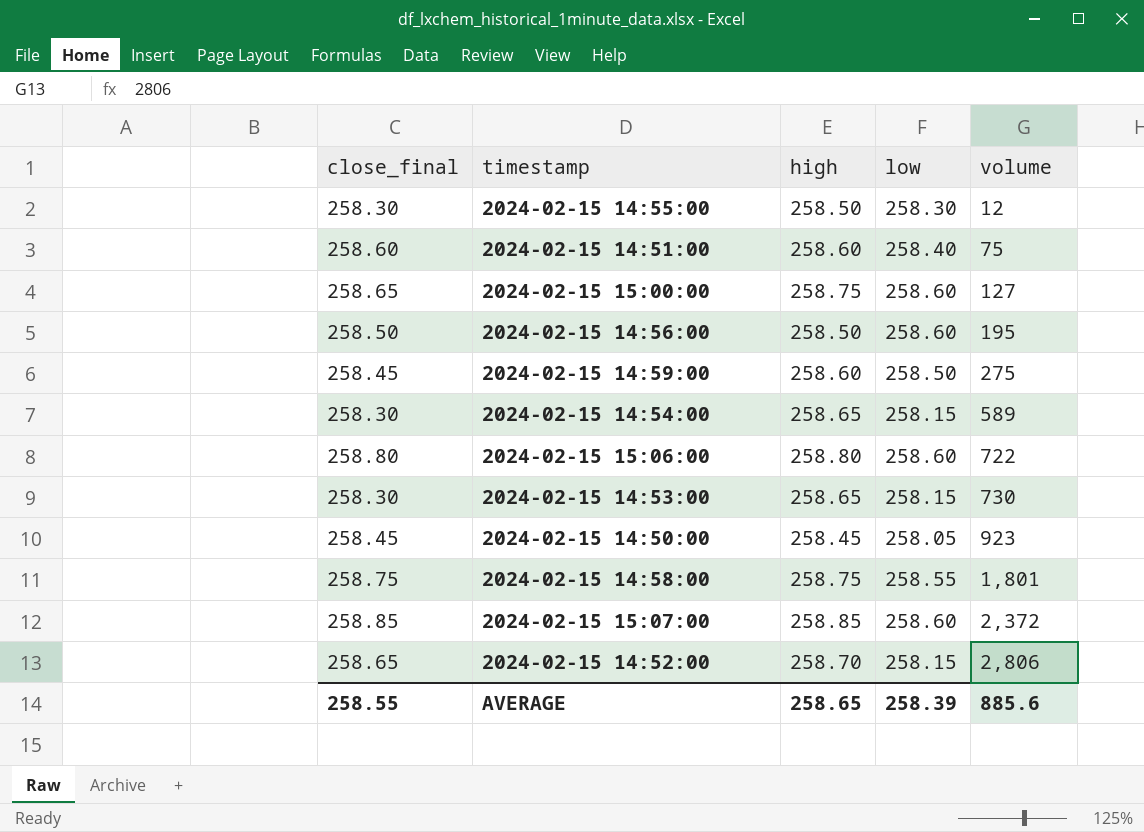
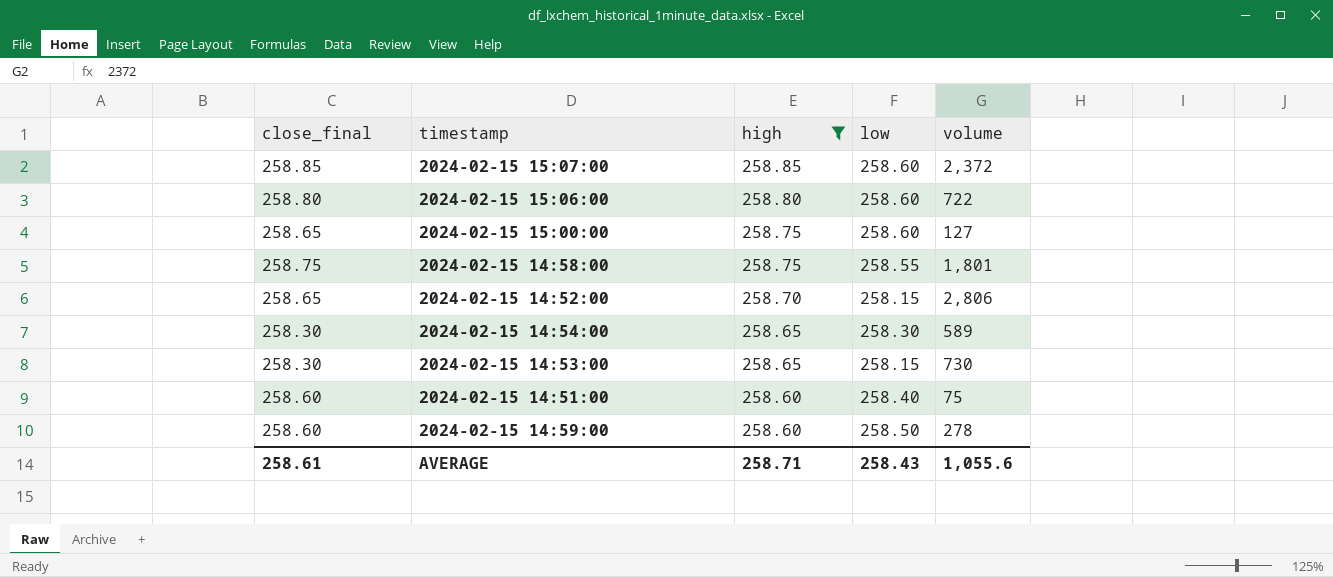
filter: none -> high >= 258.60
row order: volume ascending -> high descending
2024-02-15 14:54:00 | low: 258.15 -> 258.30
2024-02-15 14:59:00 | close_final: 258.45 -> 258.60
2024-02-15 14:59:00 | volume: 275 -> 278
AVERAGE | close_final: 258.55 -> 258.61
AVERAGE | high: 258.65 -> 258.71
AVERAGE | low: 258.39 -> 258.43
AVERAGE | volume: 885.6 -> 1,055.6

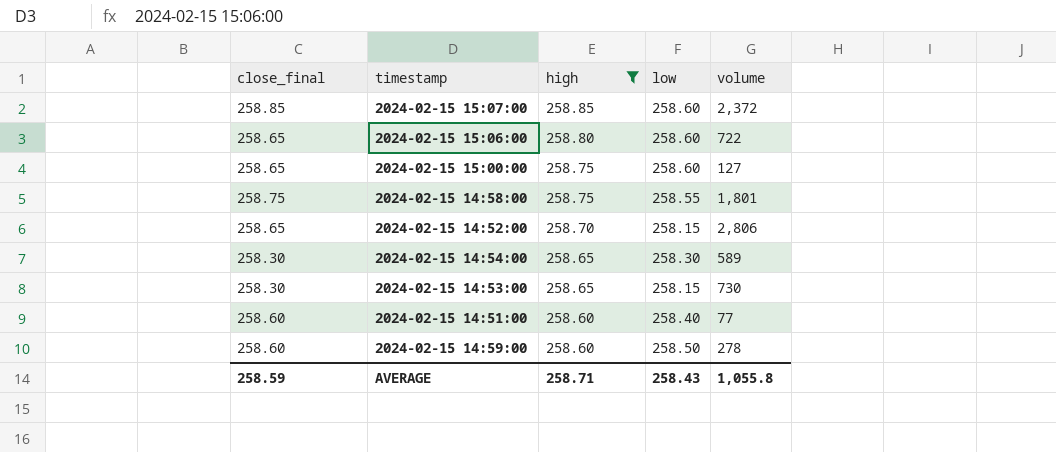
2024-02-15 15:06:00 | close_final: 258.80 -> 258.65
2024-02-15 14:51:00 | volume: 75 -> 77
AVERAGE | close_final: 258.61 -> 258.59
AVERAGE | volume: 1,055.6 -> 1,055.8

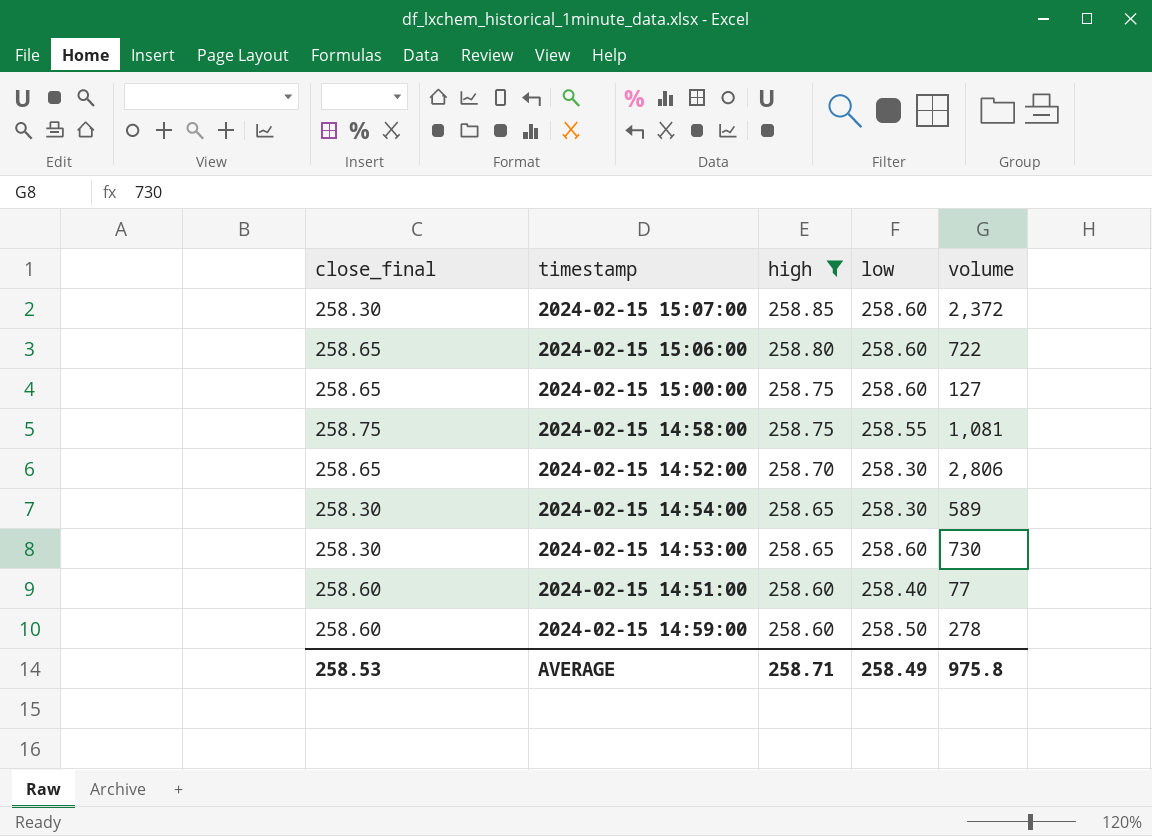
2024-02-15 15:07:00 | close_final: 258.85 -> 258.30
2024-02-15 14:58:00 | volume: 1,801 -> 1,081
2024-02-15 14:52:00 | low: 258.15 -> 258.30
2024-02-15 14:53:00 | low: 258.15 -> 258.60
AVERAGE | close_final: 258.59 -> 258.53
AVERAGE | low: 258.43 -> 258.49
AVERAGE | volume: 1,055.8 -> 975.8

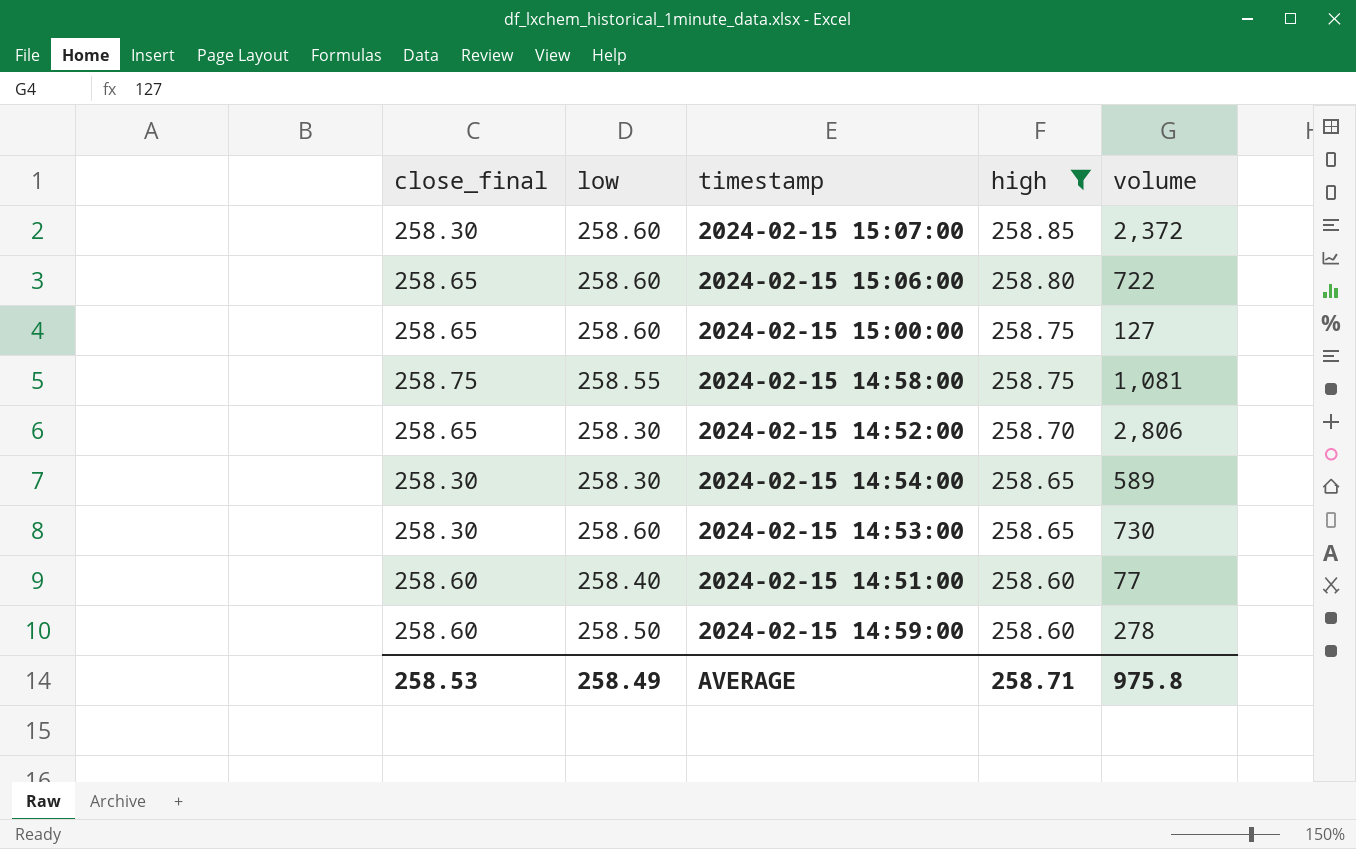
column low | position: 4 -> 2

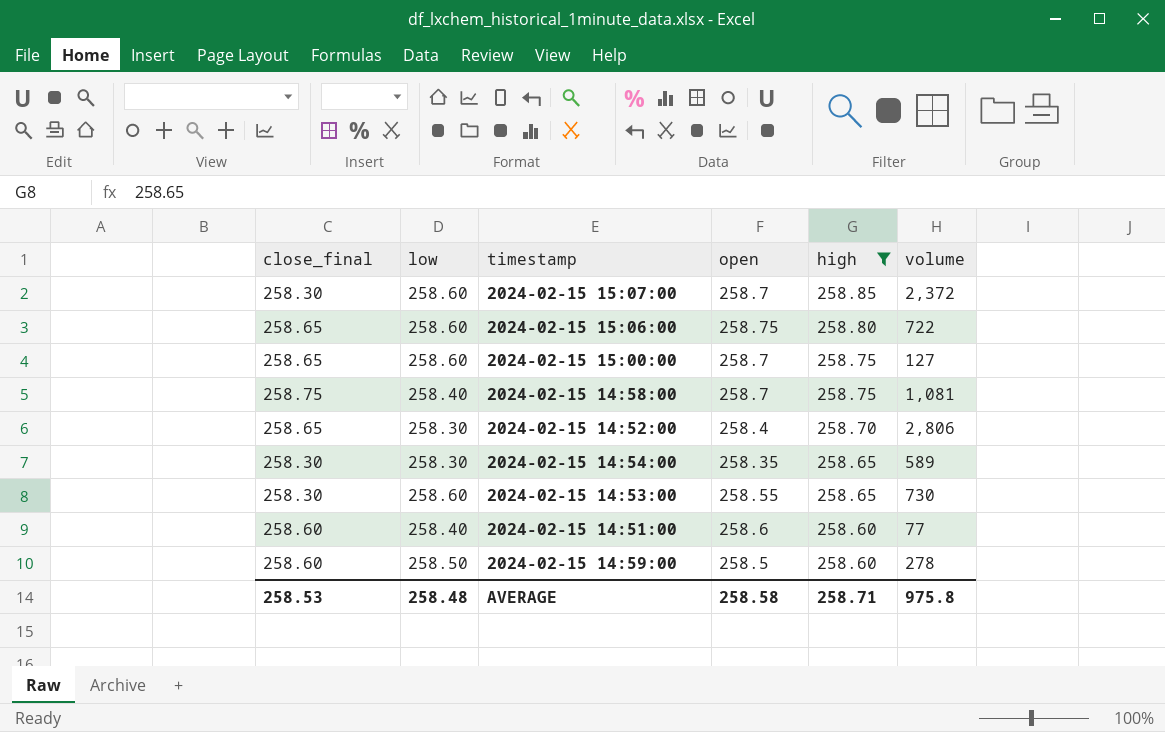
column open | position: none -> 4
2024-02-15 14:58:00 | low: 258.55 -> 258.40
AVERAGE | low: 258.49 -> 258.48

